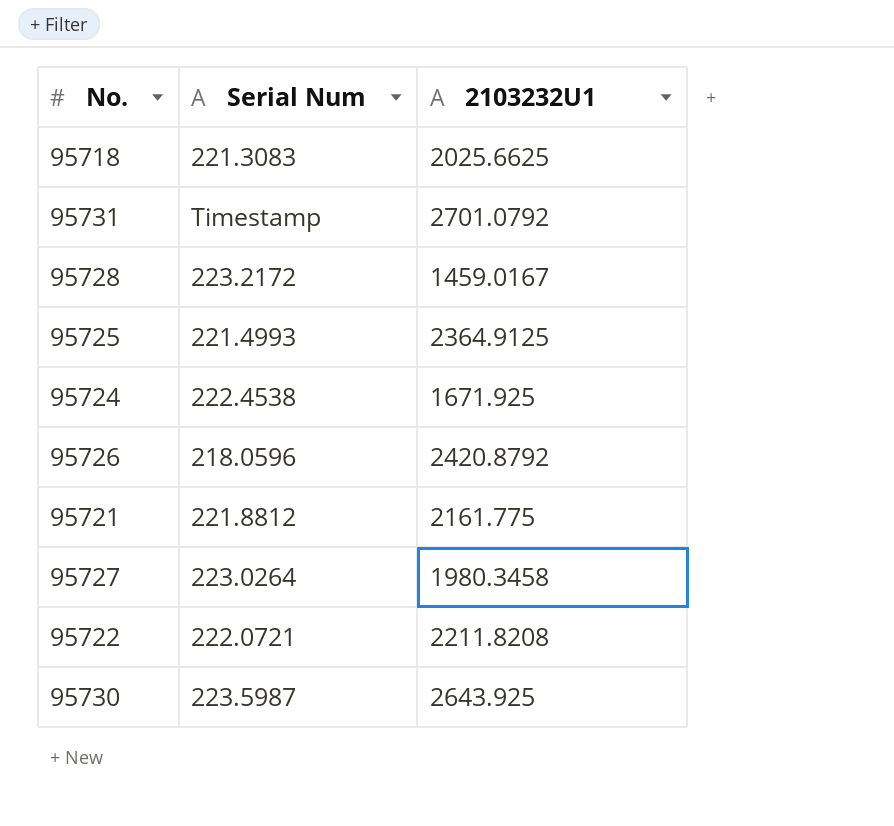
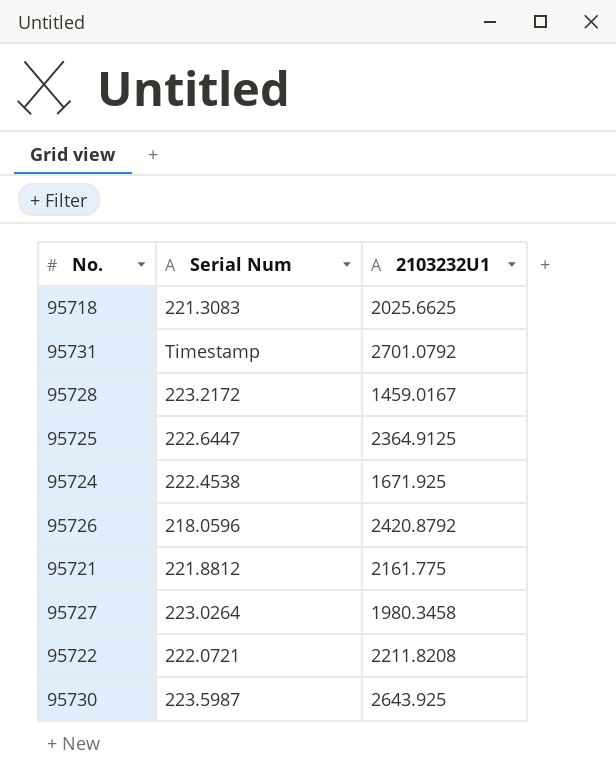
95725 | Serial Num: 221.4993 -> 222.6447

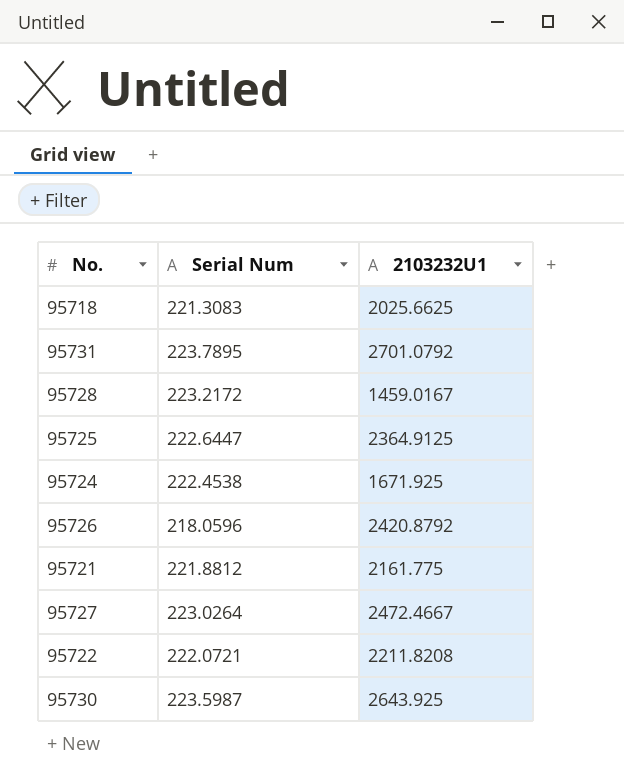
95731 | Serial Num: Timestamp -> 223.7895
95727 | 2103232U1: 1980.3458 -> 2472.4667

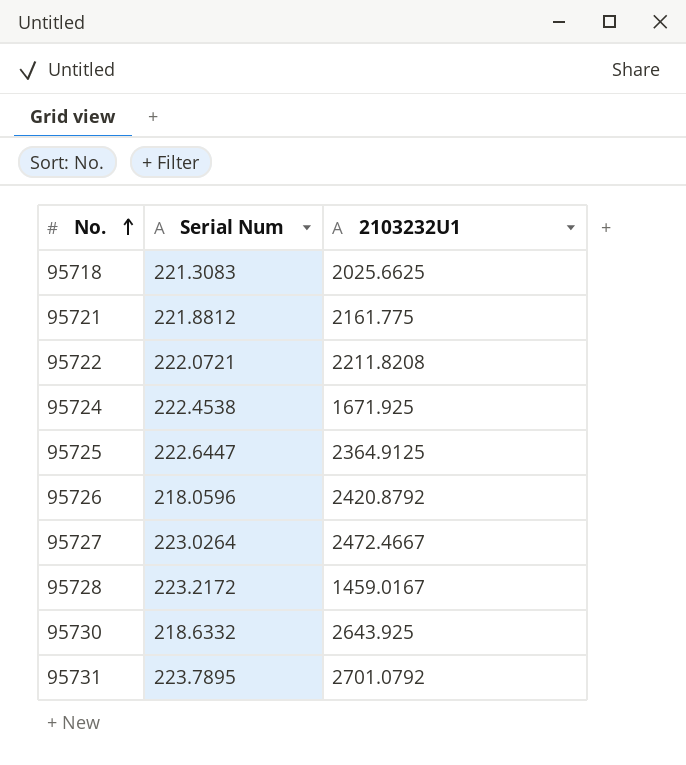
row order: none -> No. ascending
95730 | Serial Num: 223.5987 -> 218.6332

